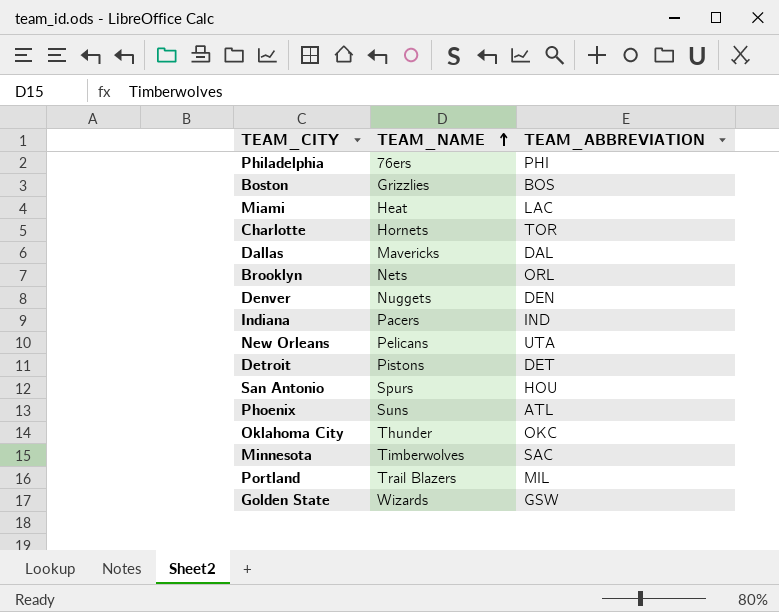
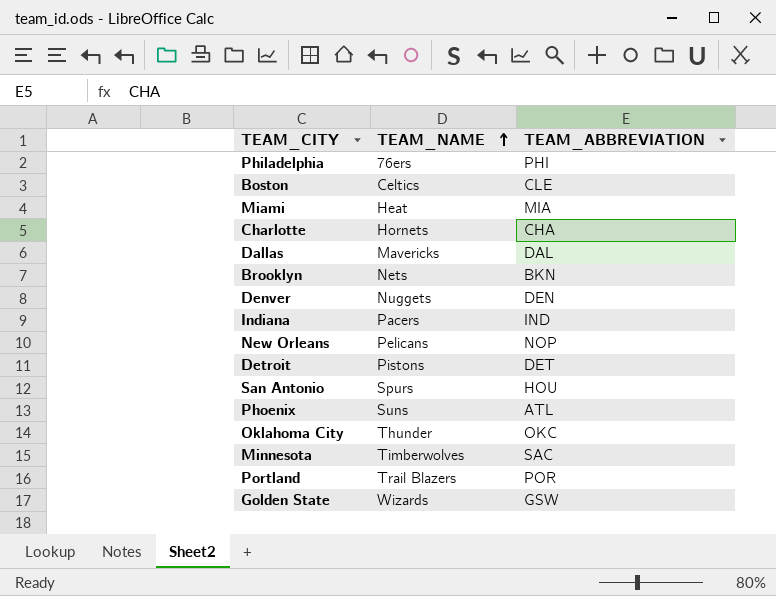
Boston | TEAM_NAME: Grizzlies -> Celtics
Boston | TEAM_ABBREVIATION: BOS -> CLE
Miami | TEAM_ABBREVIATION: LAC -> MIA
Charlotte | TEAM_ABBREVIATION: TOR -> CHA
Brooklyn | TEAM_ABBREVIATION: ORL -> BKN
New Orleans | TEAM_ABBREVIATION: UTA -> NOP
Portland | TEAM_ABBREVIATION: MIL -> POR

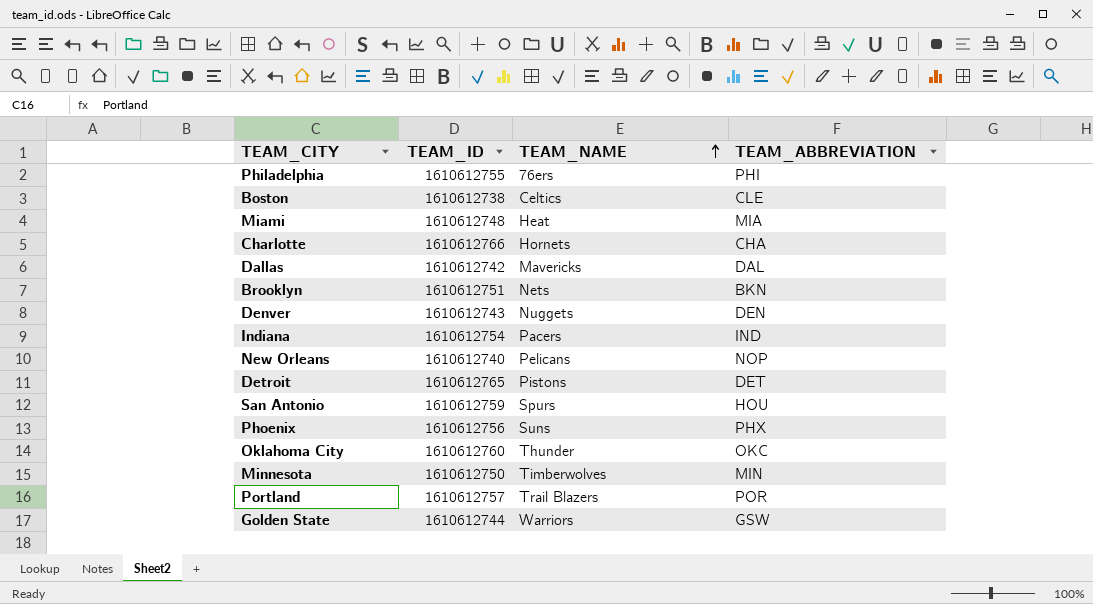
column TEAM_ID | position: none -> 2
Phoenix | TEAM_ABBREVIATION: ATL -> PHX
Minnesota | TEAM_ABBREVIATION: SAC -> MIN
Golden State | TEAM_NAME: Wizards -> Warriors

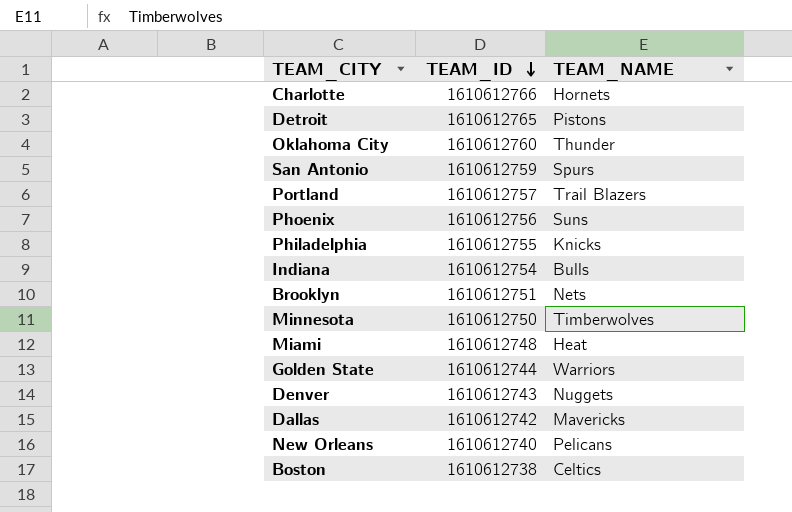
row order: TEAM_NAME ascending -> TEAM_ID descending
column TEAM_ABBREVIATION | position: 4 -> none
Philadelphia | TEAM_NAME: 76ers -> Knicks
Indiana | TEAM_NAME: Pacers -> Bulls

